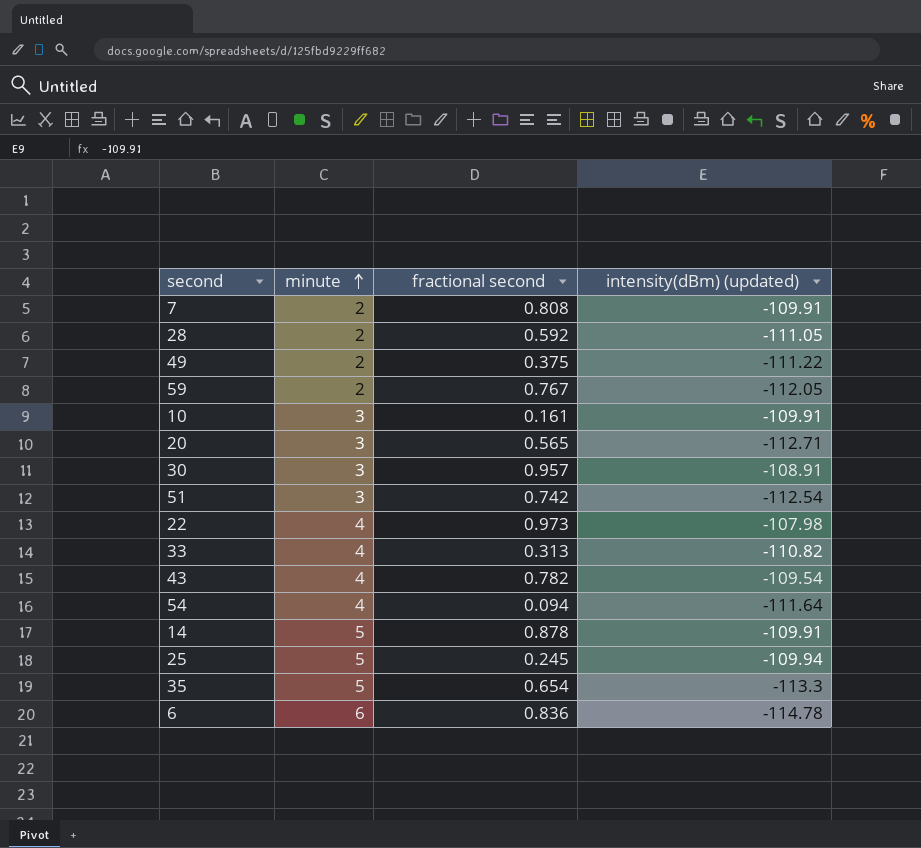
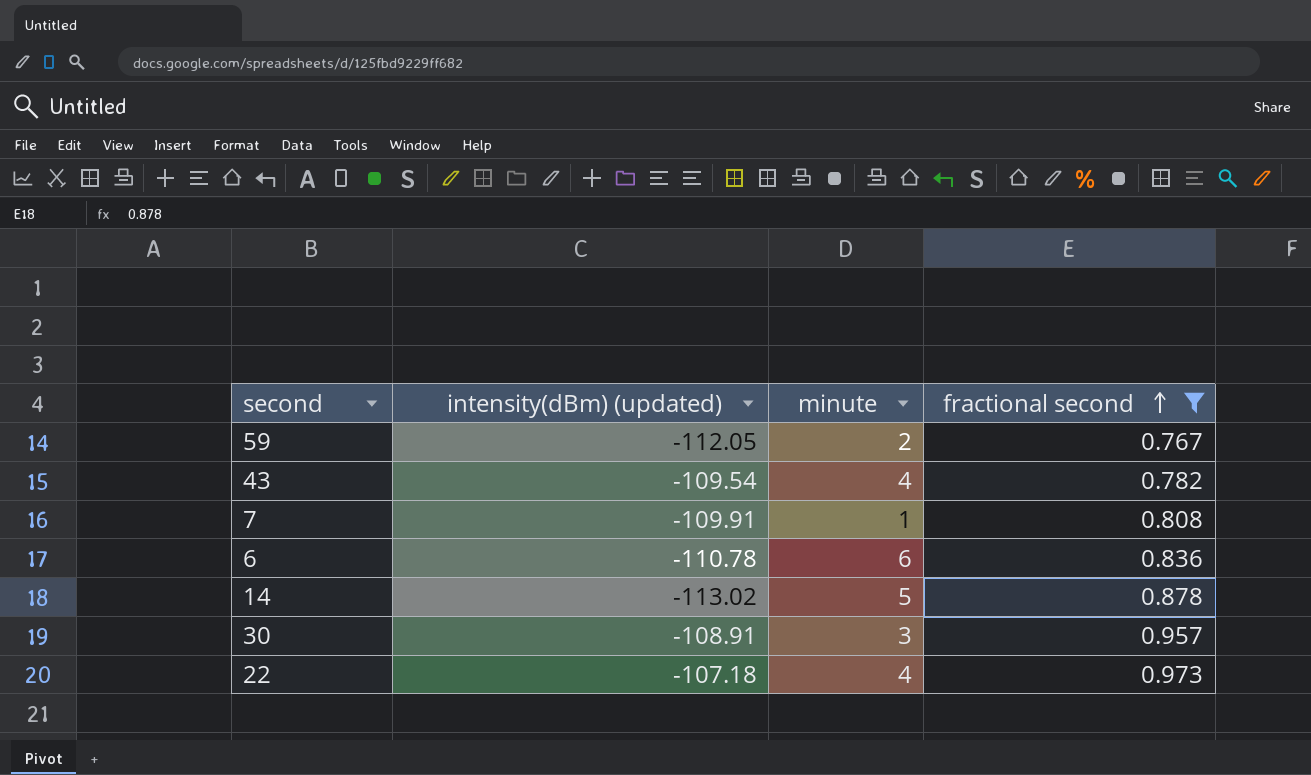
filter: none -> fractional second >= 0.767
row order: minute ascending -> fractional second ascending
column intensity(dBm) (updated) | position: 4 -> 2
7 | minute: 2 -> 1
6 | intensity(dBm) (updated): -114.78 -> -110.78
14 | intensity(dBm) (updated): -109.91 -> -113.02
22 | intensity(dBm) (updated): -107.98 -> -107.18

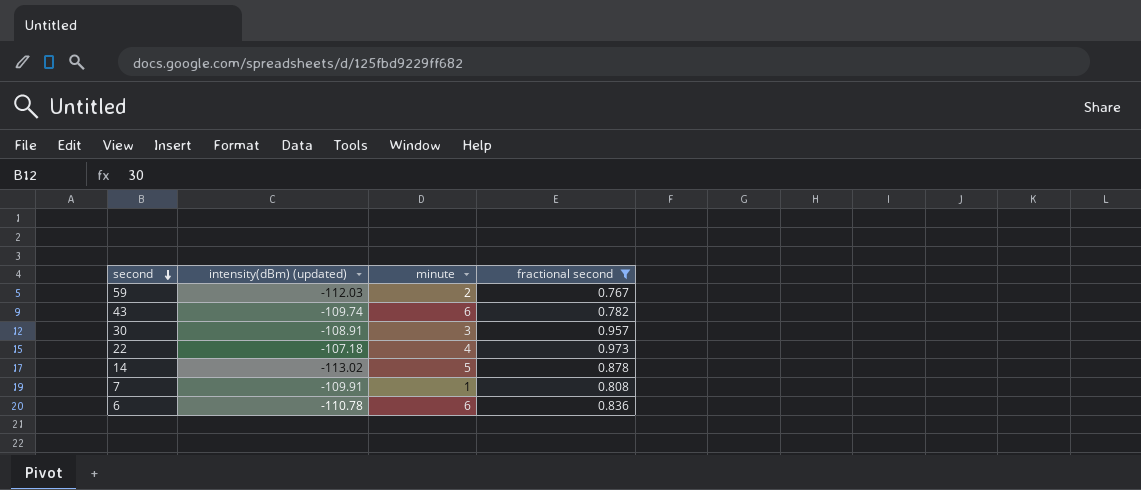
row order: fractional second ascending -> second descending
59 | intensity(dBm) (updated): -112.05 -> -112.03
43 | intensity(dBm) (updated): -109.54 -> -109.74
43 | minute: 4 -> 6

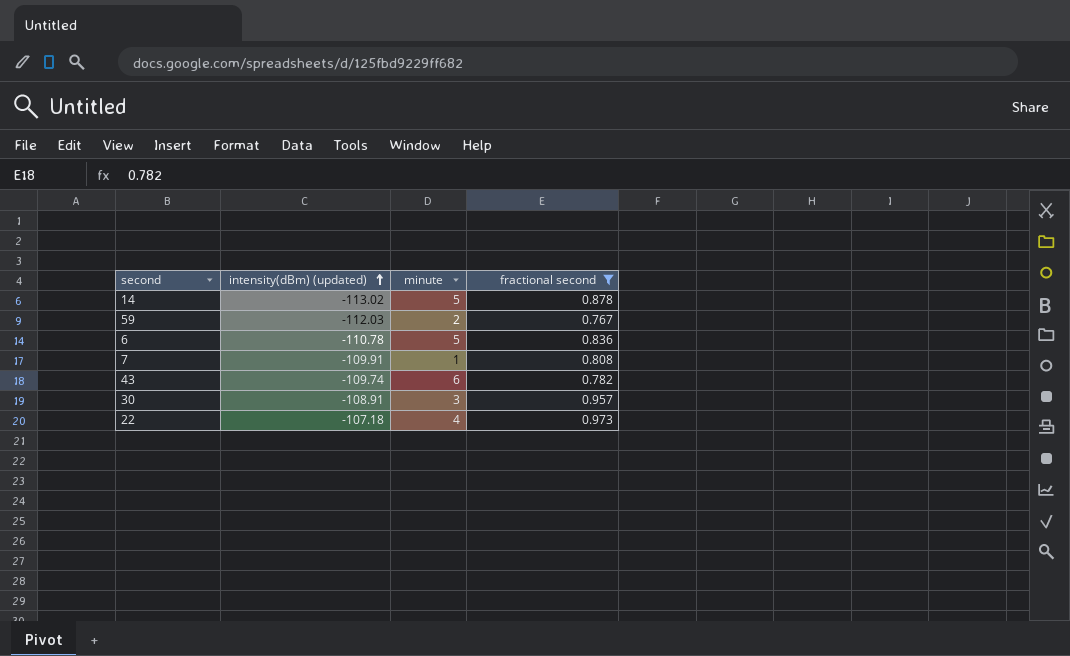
row order: second descending -> intensity(dBm) (updated) ascending
6 | minute: 6 -> 5

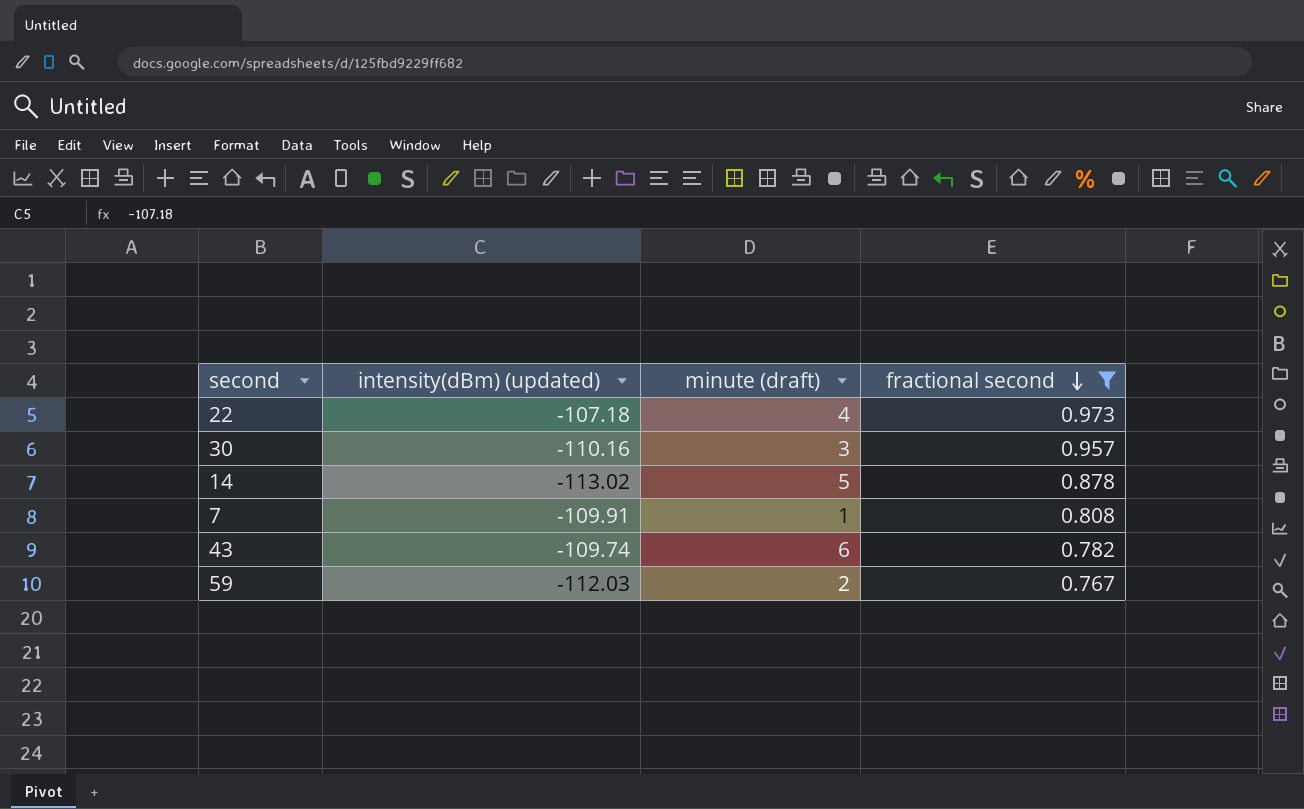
row order: intensity(dBm) (updated) ascending -> fractional second descending
column name: minute -> minute (draft)
row 6: -110.78 | 5 | 0.836 -> none
30 | intensity(dBm) (updated): -108.91 -> -110.16

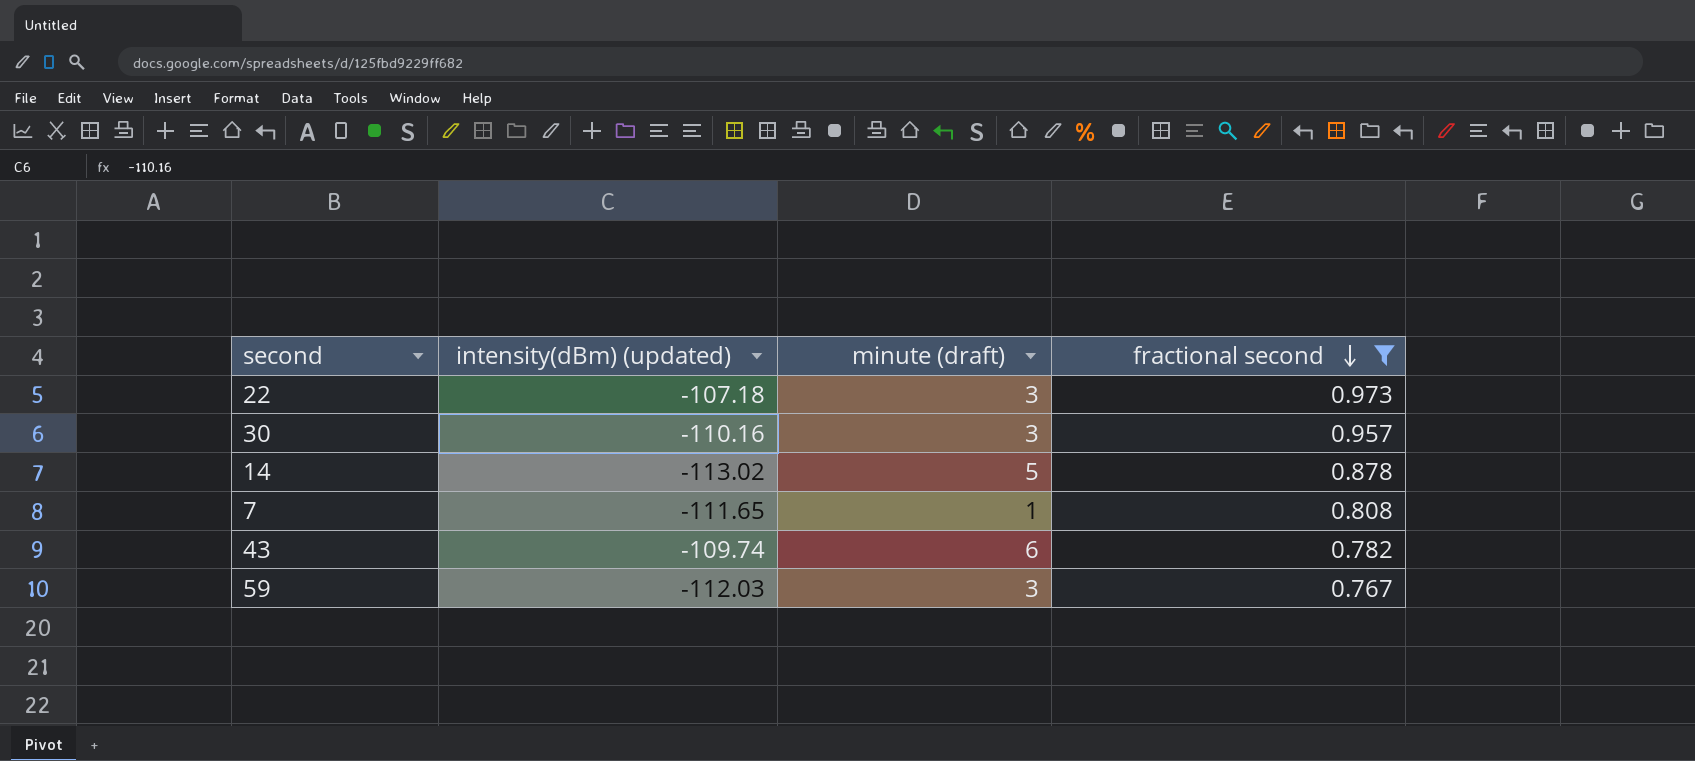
22 | minute (draft): 4 -> 3
7 | intensity(dBm) (updated): -109.91 -> -111.65
59 | minute (draft): 2 -> 3

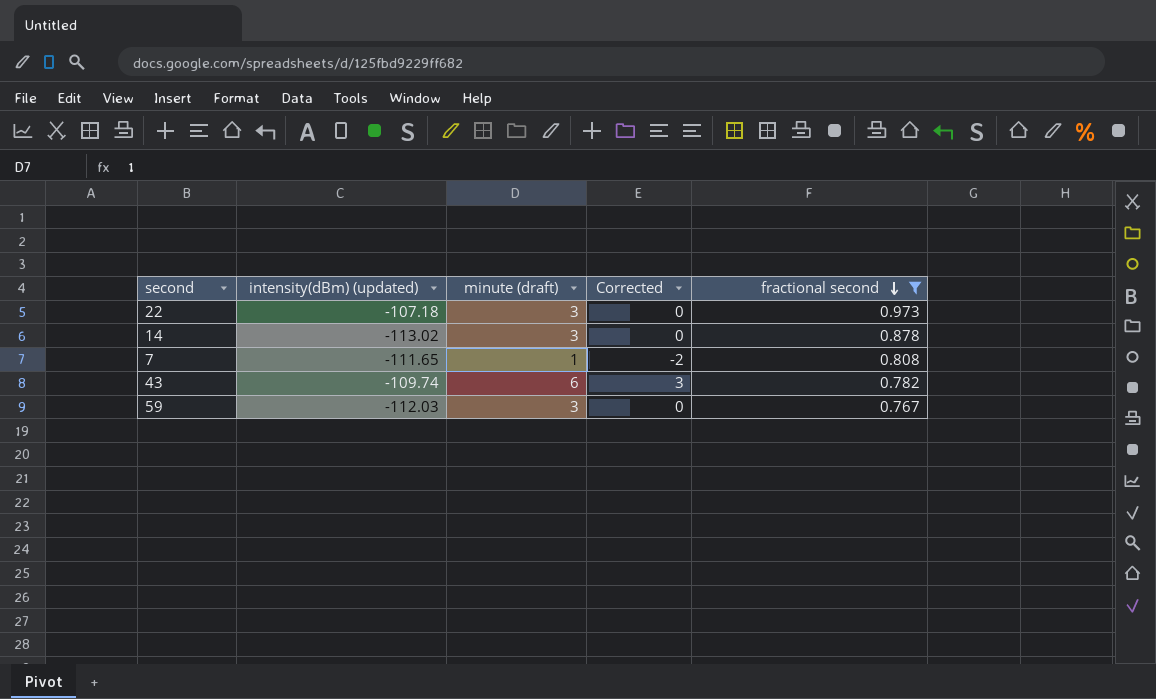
column Corrected | formula: none -> [minute (draft)] - 3
row 30: -110.16 | 3 | 0.957 -> none
14 | minute (draft): 5 -> 3

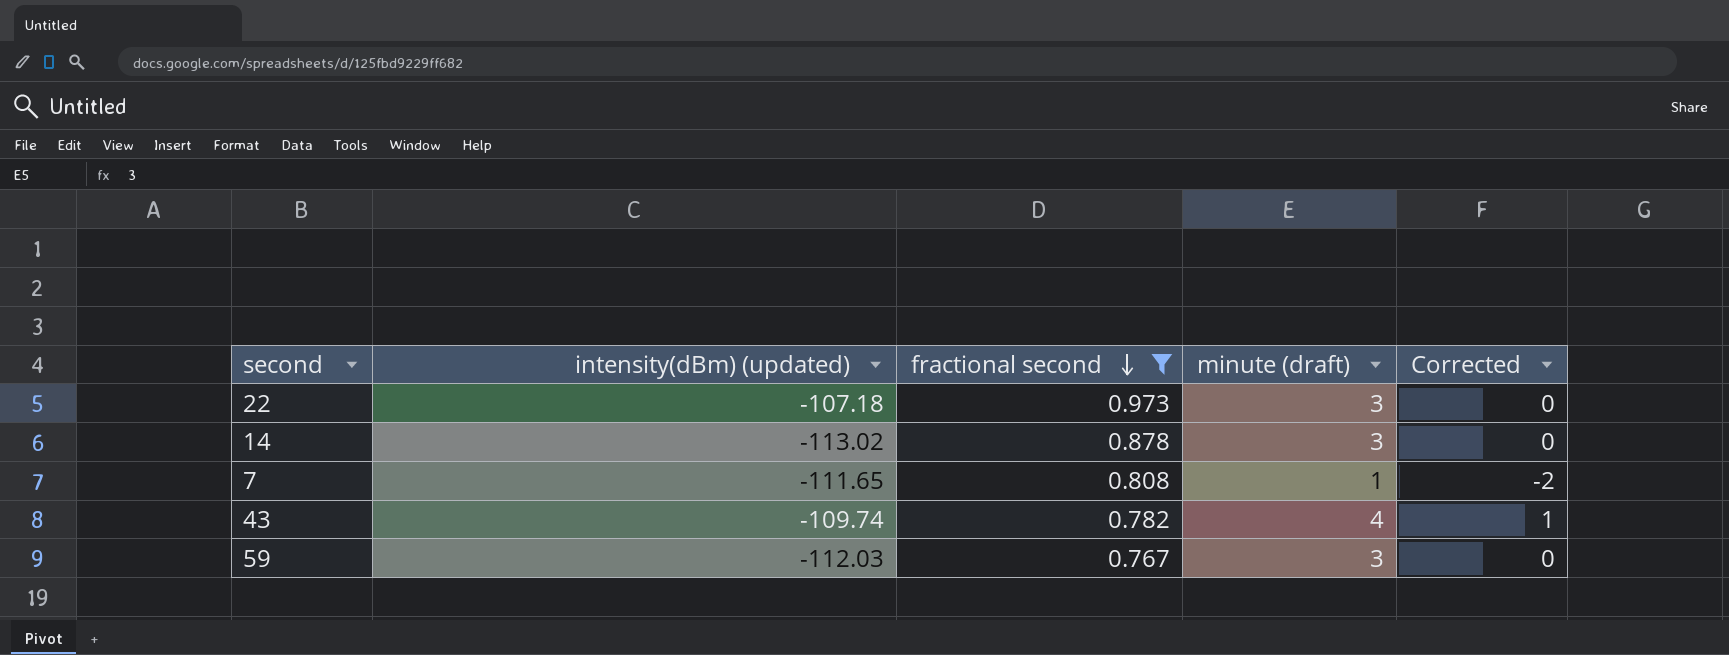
column fractional second | position: 5 -> 3
43 | minute (draft): 6 -> 4
43 | Corrected: 3 -> 1

